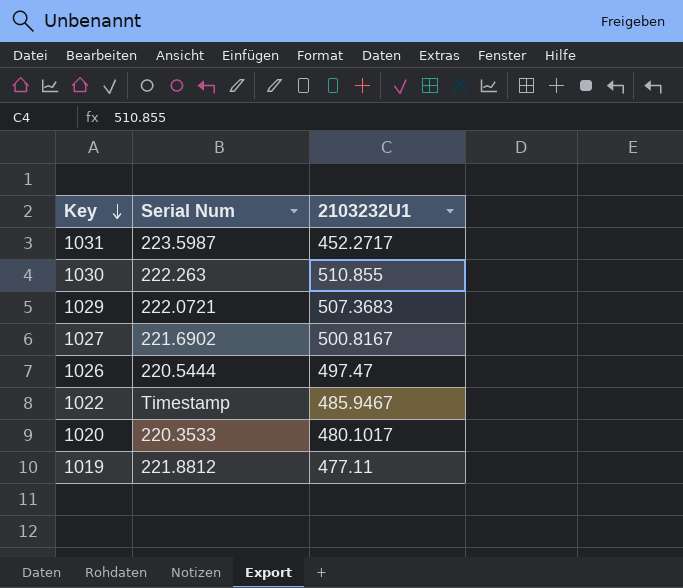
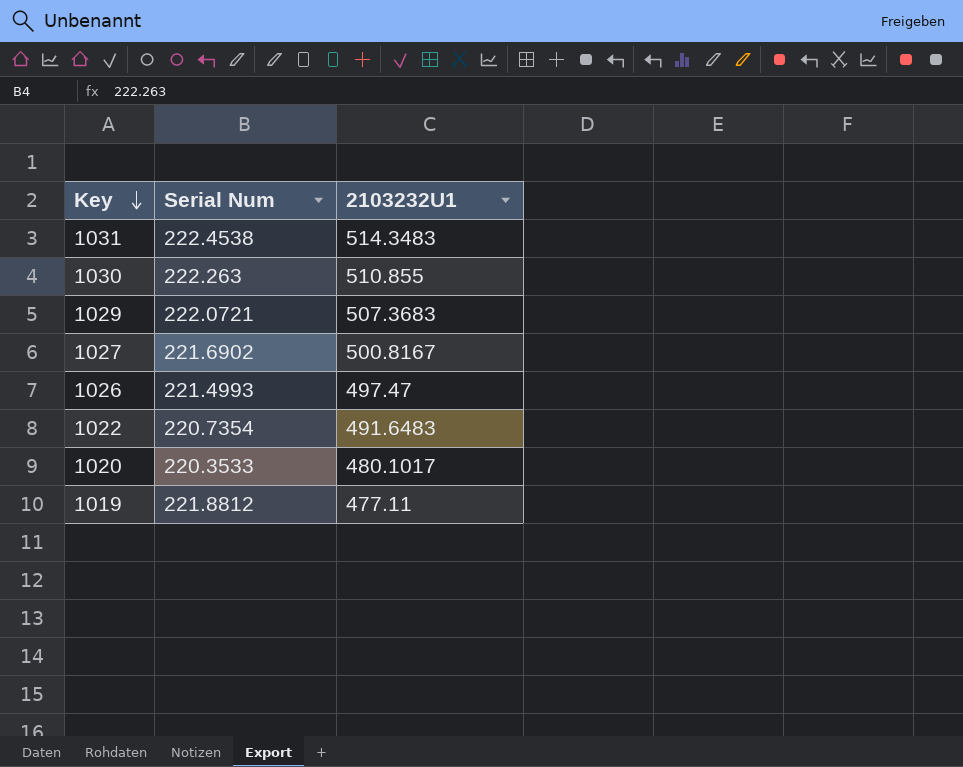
1031 | Serial Num: 223.5987 -> 222.4538
1031 | 2103232U1: 452.2717 -> 514.3483
1026 | Serial Num: 220.5444 -> 221.4993
1022 | Serial Num: Timestamp -> 220.7354
1022 | 2103232U1: 485.9467 -> 491.6483

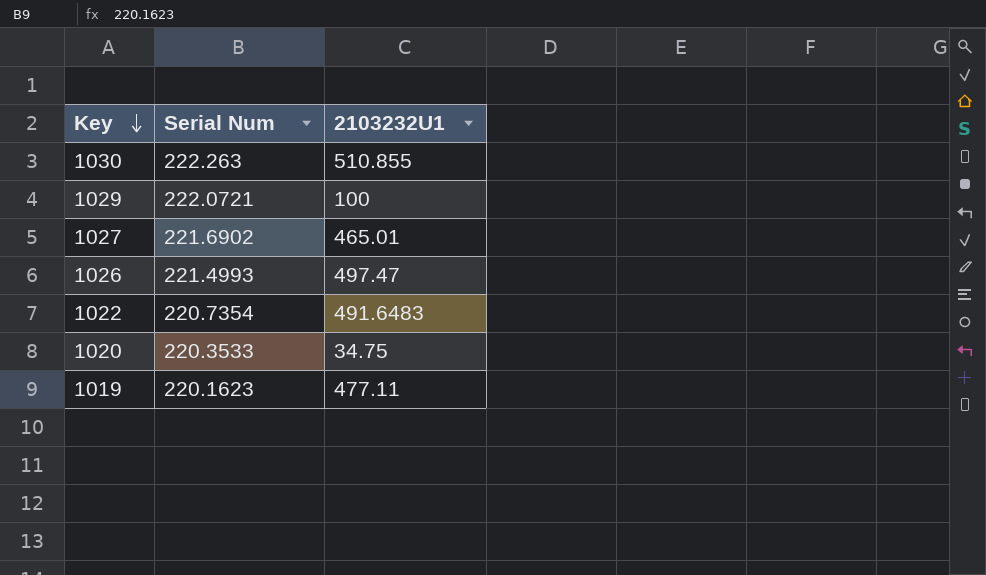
row 1031: 222.4538 | 514.3483 -> none
1029 | 2103232U1: 507.3683 -> 100
1027 | 2103232U1: 500.8167 -> 465.01
1020 | 2103232U1: 480.1017 -> 34.75
1019 | Serial Num: 221.8812 -> 220.1623

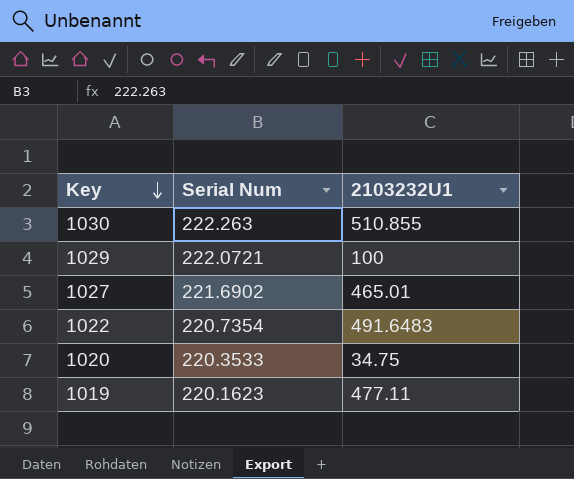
row 1026: 221.4993 | 497.47 -> none

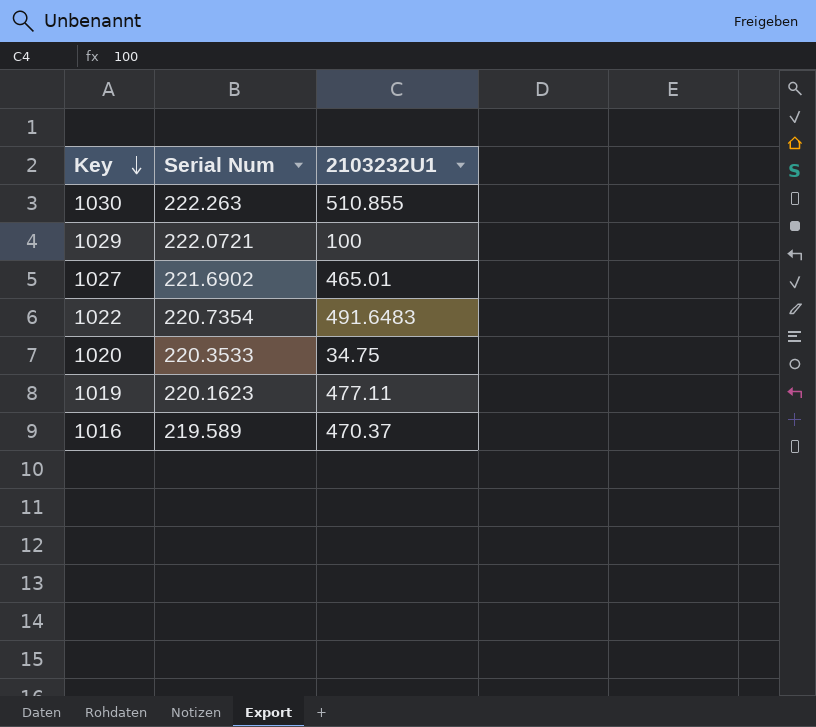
row 1016: none -> 219.589 | 470.37

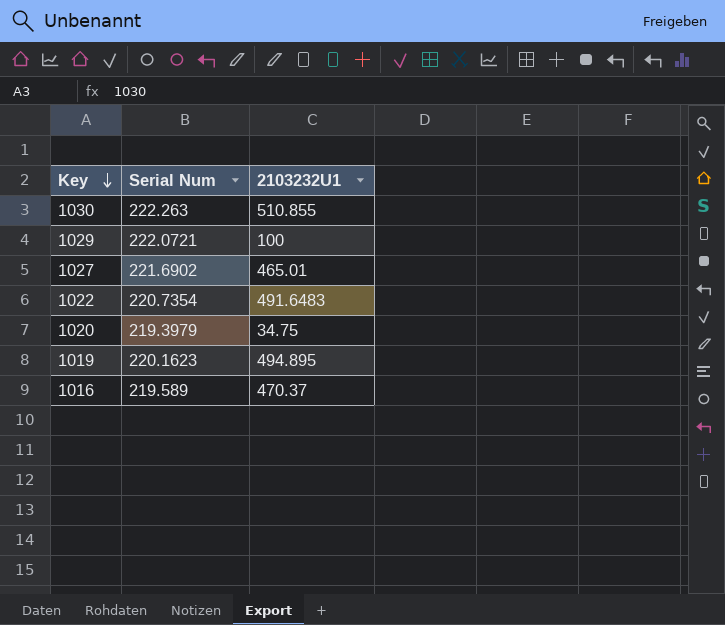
1020 | Serial Num: 220.3533 -> 219.3979
1019 | 2103232U1: 477.11 -> 494.895

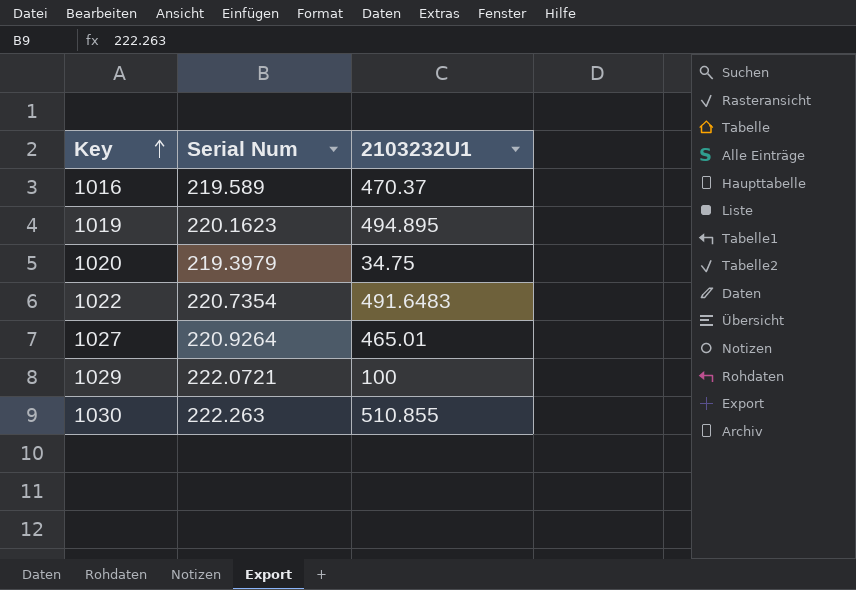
row order: Key descending -> Key ascending
1027 | Serial Num: 221.6902 -> 220.9264

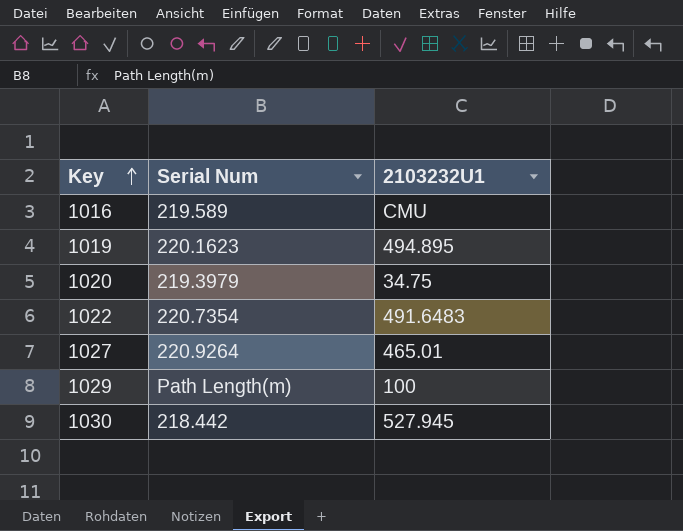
1016 | 2103232U1: 470.37 -> CMU
1029 | Serial Num: 222.0721 -> Path Length(m)
1030 | Serial Num: 222.263 -> 218.442
1030 | 2103232U1: 510.855 -> 527.945

